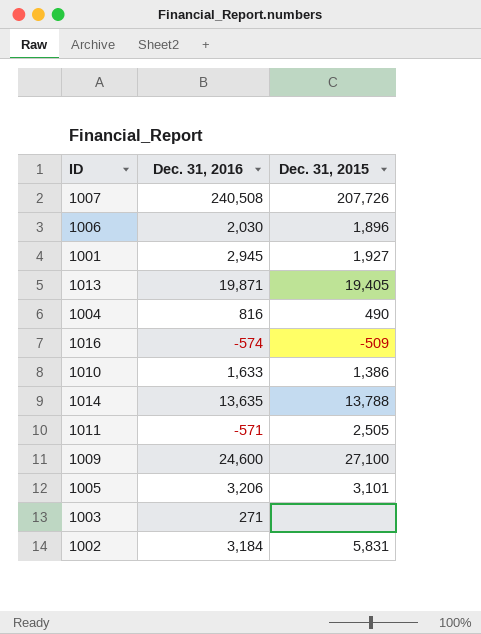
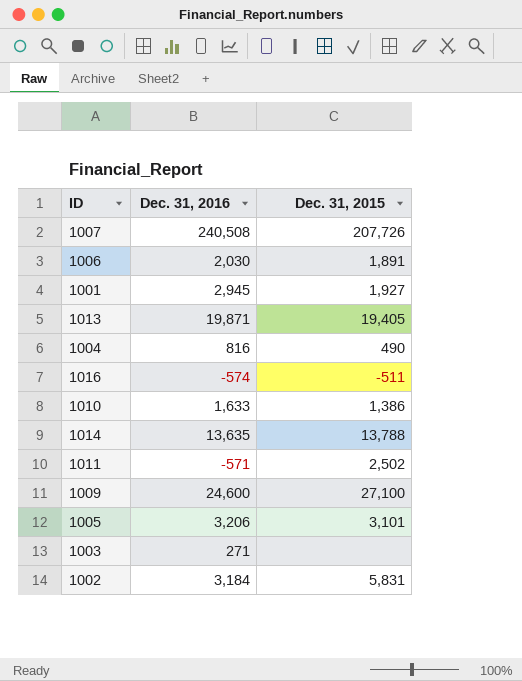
1006 | Dec. 31, 2015: 1,896 -> 1,891
1016 | Dec. 31, 2015: -509 -> -511
1011 | Dec. 31, 2015: 2,505 -> 2,502

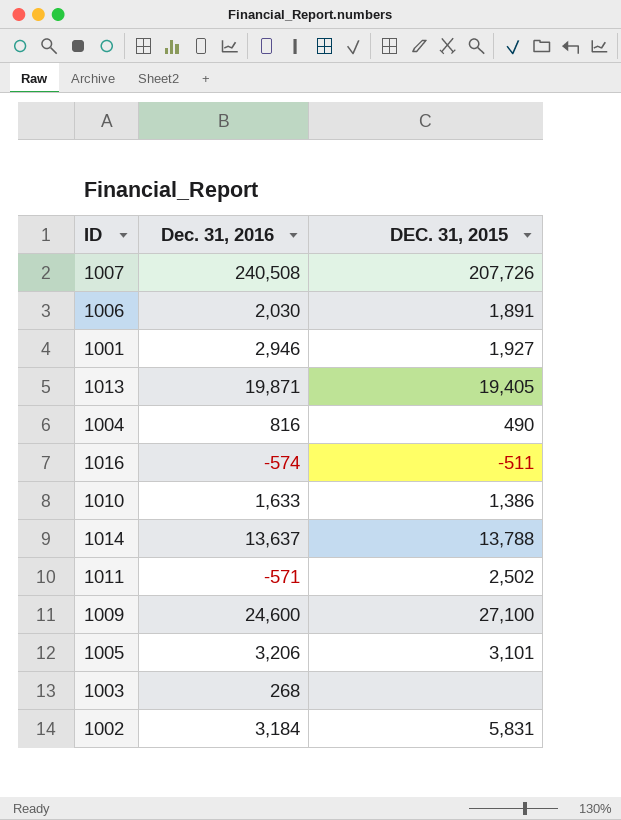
column name: Dec. 31, 2015 -> DEC. 31, 2015
1001 | Dec. 31, 2016: 2,945 -> 2,946
1014 | Dec. 31, 2016: 13,635 -> 13,637
1003 | Dec. 31, 2016: 271 -> 268

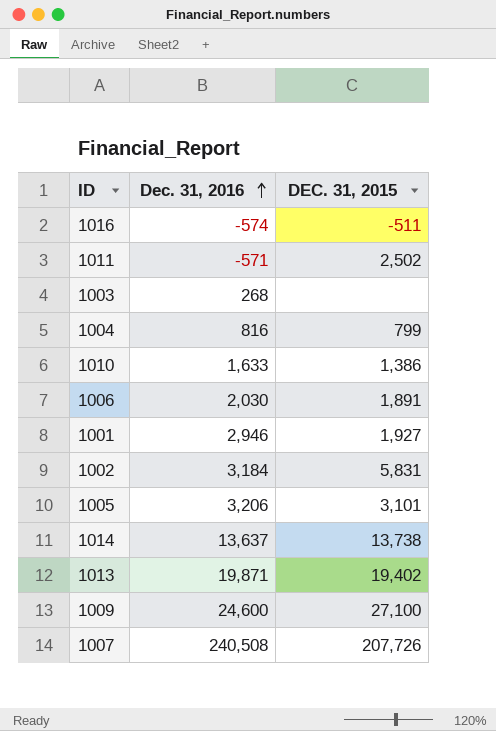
row order: none -> Dec. 31, 2016 ascending
1004 | DEC. 31, 2015: 490 -> 799
1014 | DEC. 31, 2015: 13,788 -> 13,738
1013 | DEC. 31, 2015: 19,405 -> 19,402

